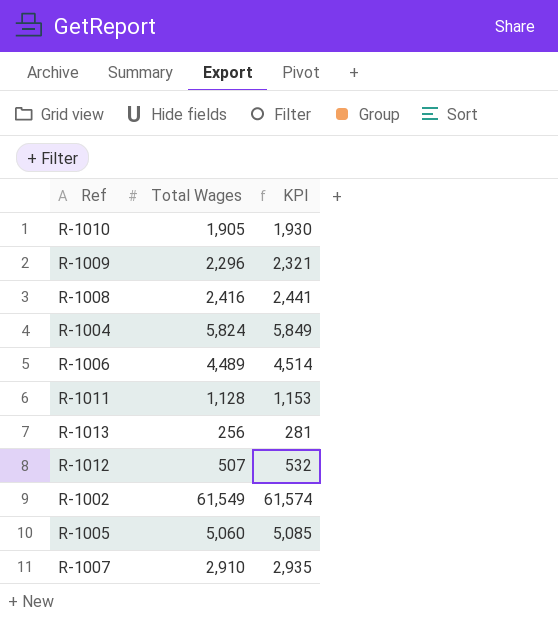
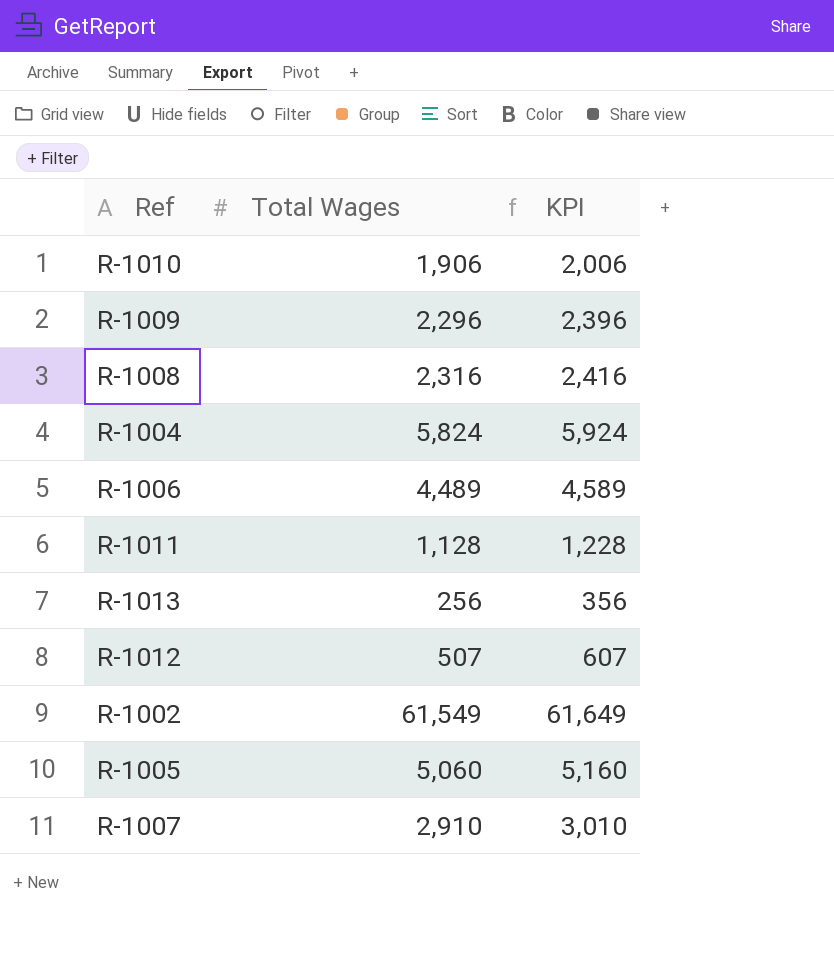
column KPI | formula: [Total Wages] + 25 -> [Total Wages] + 100
R-1010 | Total Wages: 1,905 -> 1,906
R-1008 | Total Wages: 2,416 -> 2,316

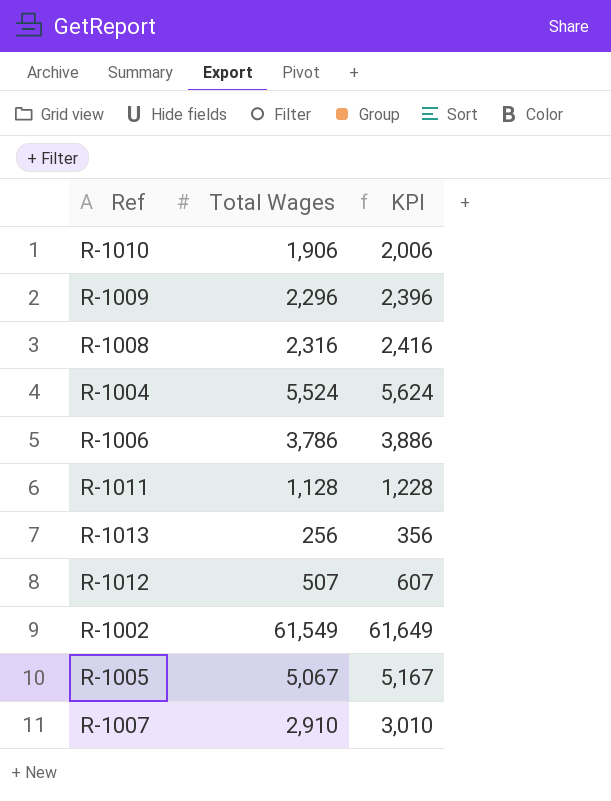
R-1004 | Total Wages: 5,824 -> 5,524
R-1004 | KPI: 5,924 -> 5,624
R-1006 | Total Wages: 4,489 -> 3,786
R-1006 | KPI: 4,589 -> 3,886
R-1005 | Total Wages: 5,060 -> 5,067
R-1005 | KPI: 5,160 -> 5,167

